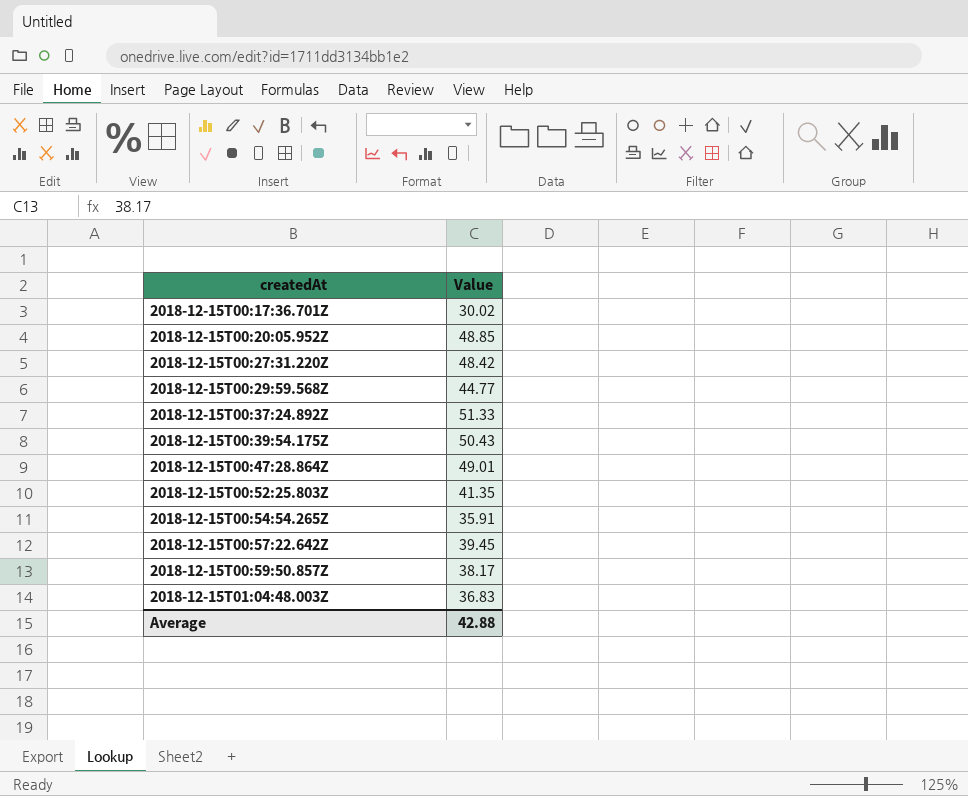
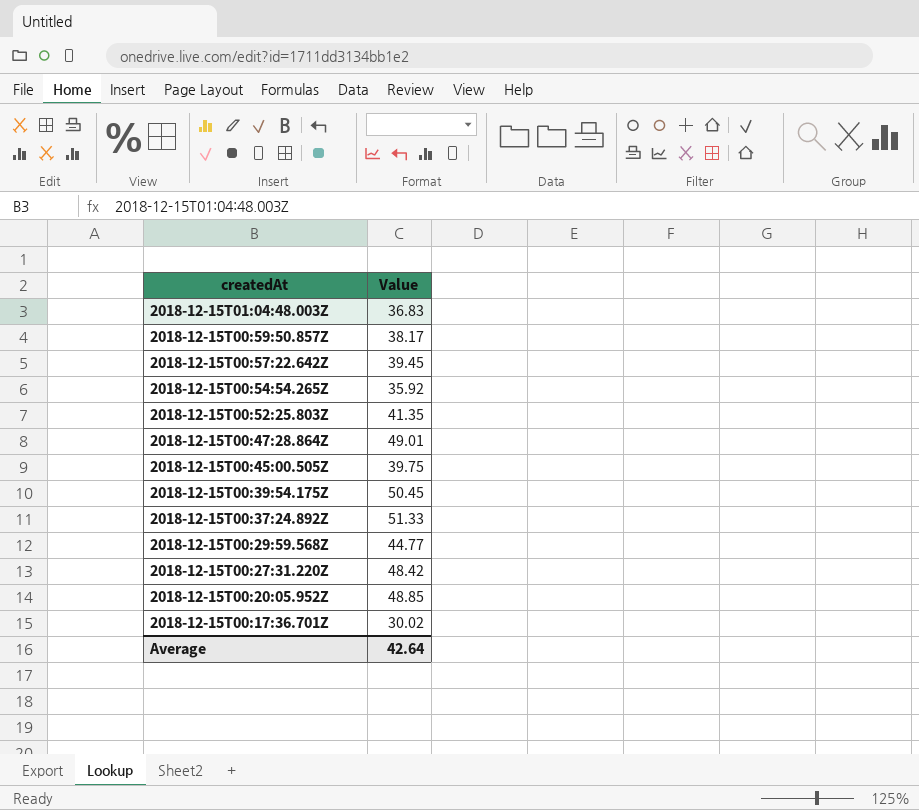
row order: createdAt ascending -> createdAt descending
2018-12-15T00:54:54.265Z | Value: 35.91 -> 35.92
row 2018-12-15T00:45:00.505Z: none -> 39.75
2018-12-15T00:39:54.175Z | Value: 50.43 -> 50.45
Average | Value: 42.88 -> 42.64

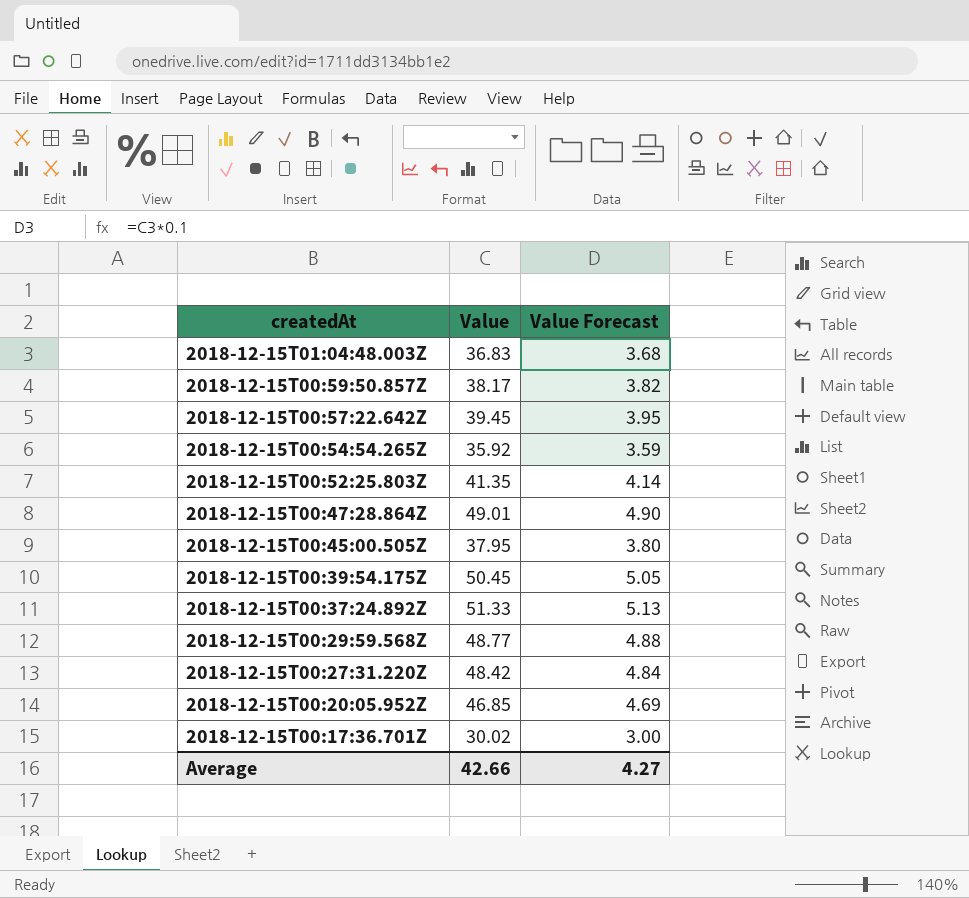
column Value Forecast | formula: none -> [Value] * 0.1
2018-12-15T00:45:00.505Z | Value: 39.75 -> 37.95
2018-12-15T00:29:59.568Z | Value: 44.77 -> 48.77
2018-12-15T00:20:05.952Z | Value: 48.85 -> 46.85
Average | Value: 42.64 -> 42.66

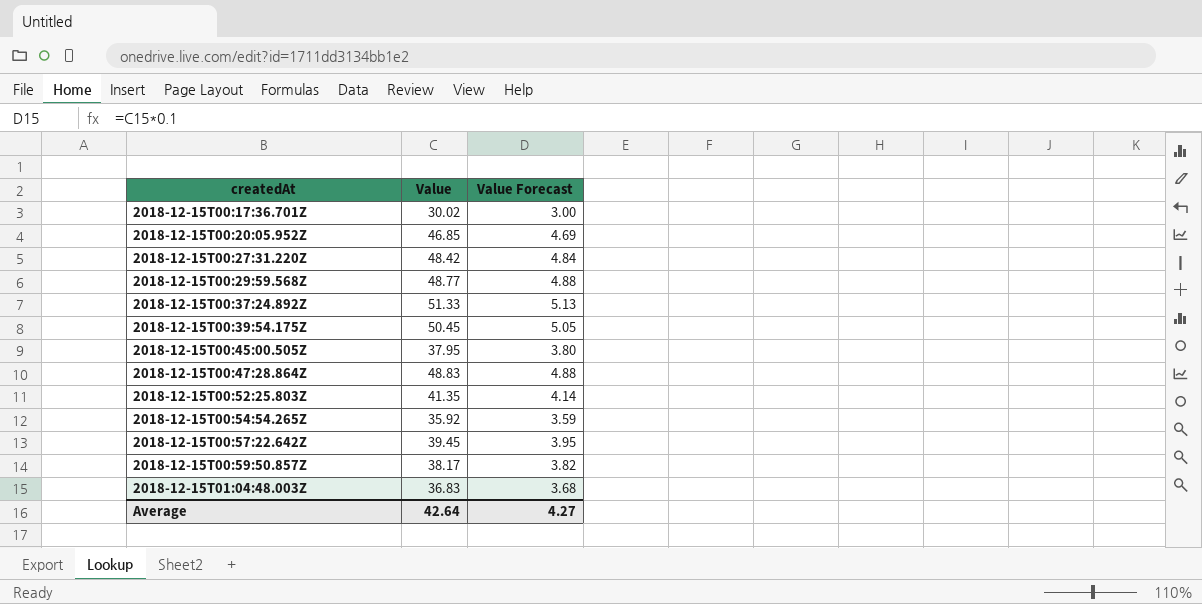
row order: createdAt descending -> createdAt ascending
2018-12-15T00:47:28.864Z | Value: 49.01 -> 48.83
2018-12-15T00:47:28.864Z | Value Forecast: 4.90 -> 4.88
Average | Value: 42.66 -> 42.64

